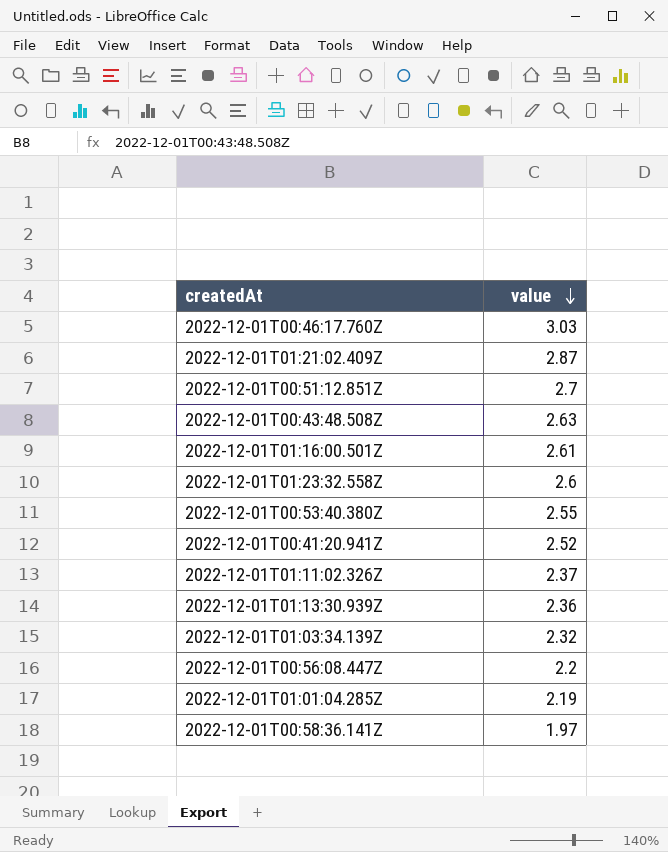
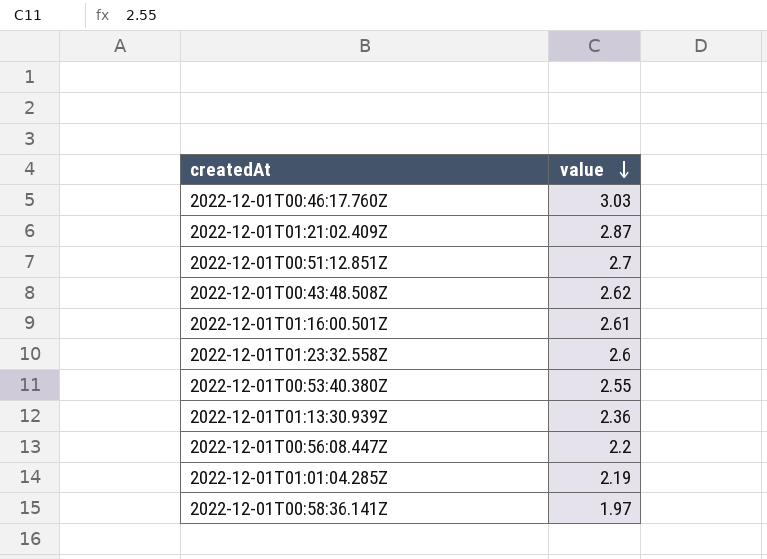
row 2022-12-01T00:41:20.941Z: 2.52 -> none
row 2022-12-01T01:11:02.326Z: 2.37 -> none
row 2022-12-01T01:03:34.139Z: 2.32 -> none
2022-12-01T00:43:48.508Z | value: 2.63 -> 2.62

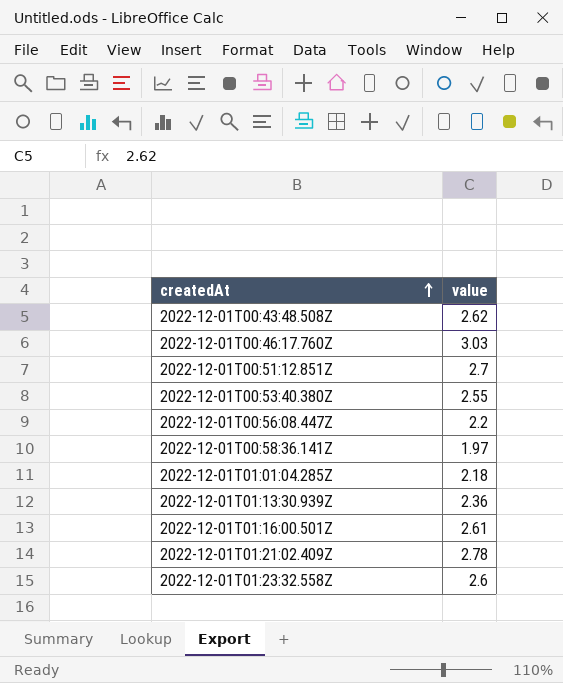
row order: value descending -> createdAt ascending
2022-12-01T01:01:04.285Z | value: 2.19 -> 2.18
2022-12-01T01:21:02.409Z | value: 2.87 -> 2.78

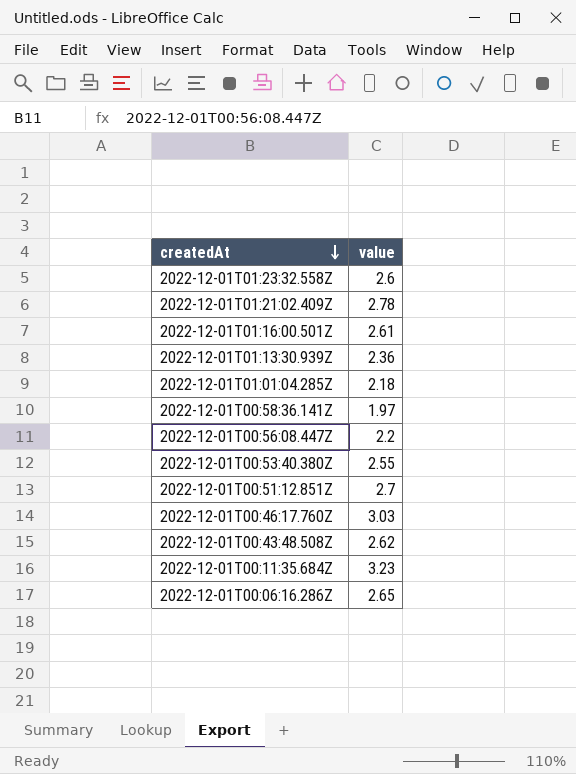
row order: createdAt ascending -> createdAt descending
row 2022-12-01T00:11:35.684Z: none -> 3.23
row 2022-12-01T00:06:16.286Z: none -> 2.65

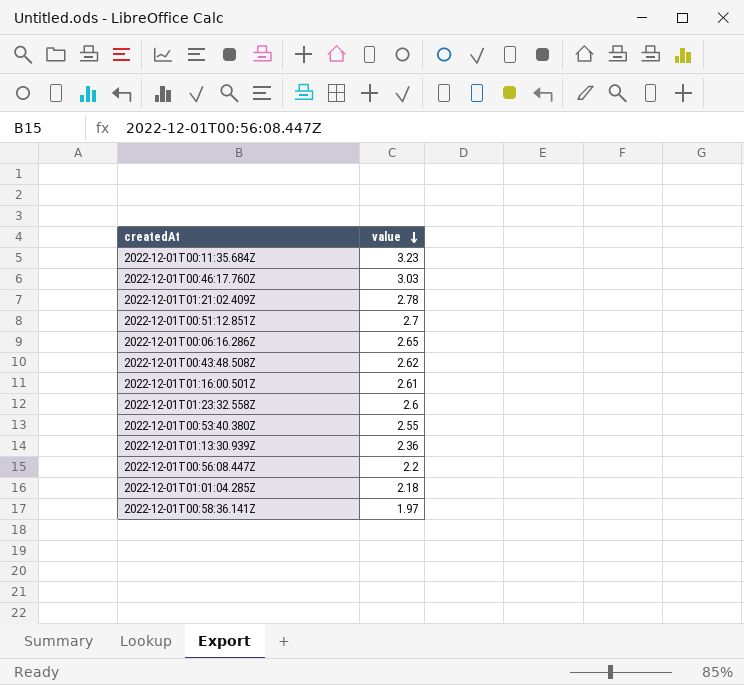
row order: createdAt descending -> value descending

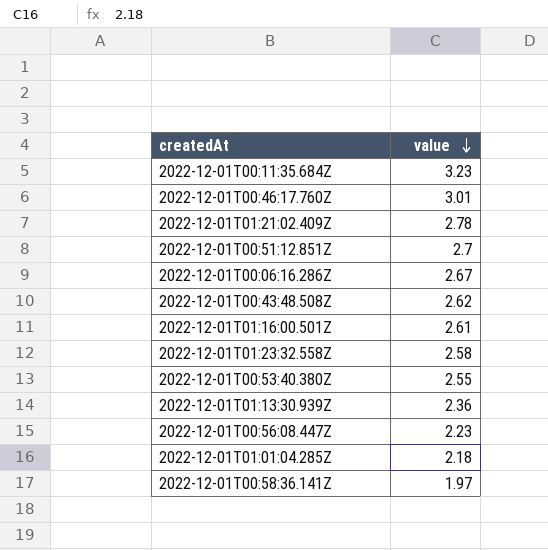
2022-12-01T00:46:17.760Z | value: 3.03 -> 3.01
2022-12-01T00:06:16.286Z | value: 2.65 -> 2.67
2022-12-01T01:23:32.558Z | value: 2.6 -> 2.58
2022-12-01T00:56:08.447Z | value: 2.2 -> 2.23

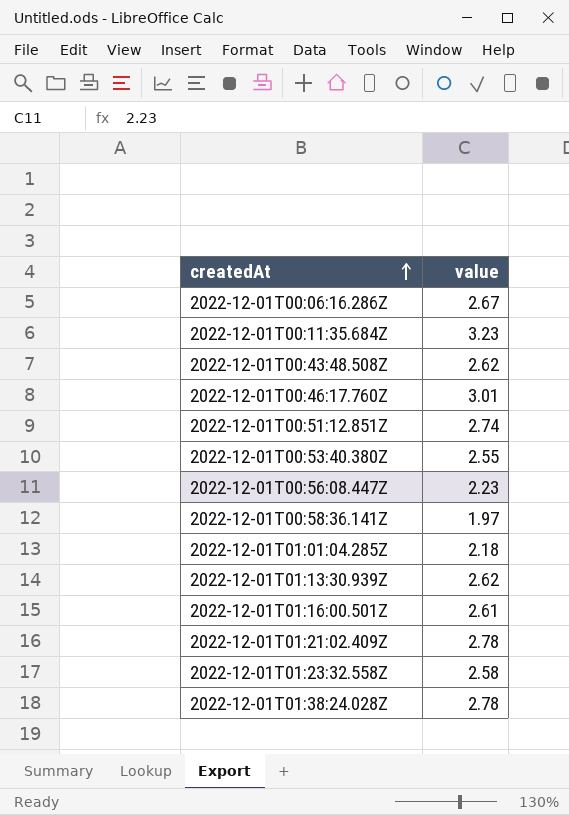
row order: value descending -> createdAt ascending
2022-12-01T00:51:12.851Z | value: 2.7 -> 2.74
2022-12-01T01:13:30.939Z | value: 2.36 -> 2.62
row 2022-12-01T01:38:24.028Z: none -> 2.78

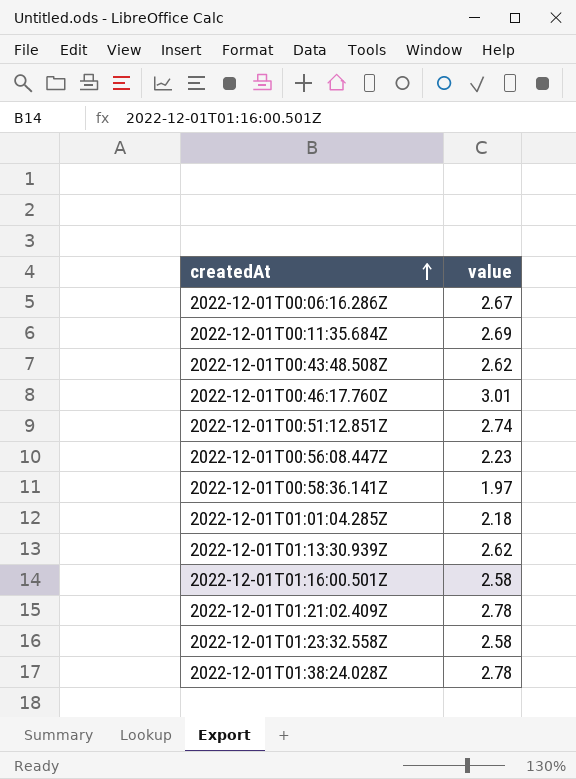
row 2022-12-01T00:53:40.380Z: 2.55 -> none
2022-12-01T00:11:35.684Z | value: 3.23 -> 2.69
2022-12-01T01:16:00.501Z | value: 2.61 -> 2.58

